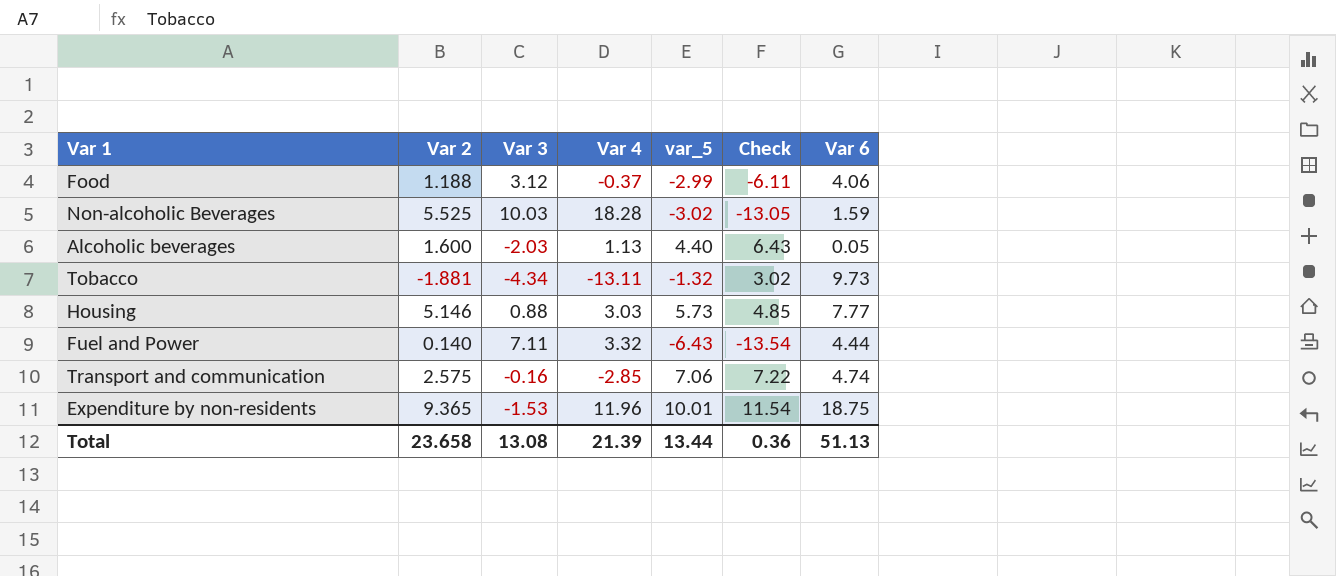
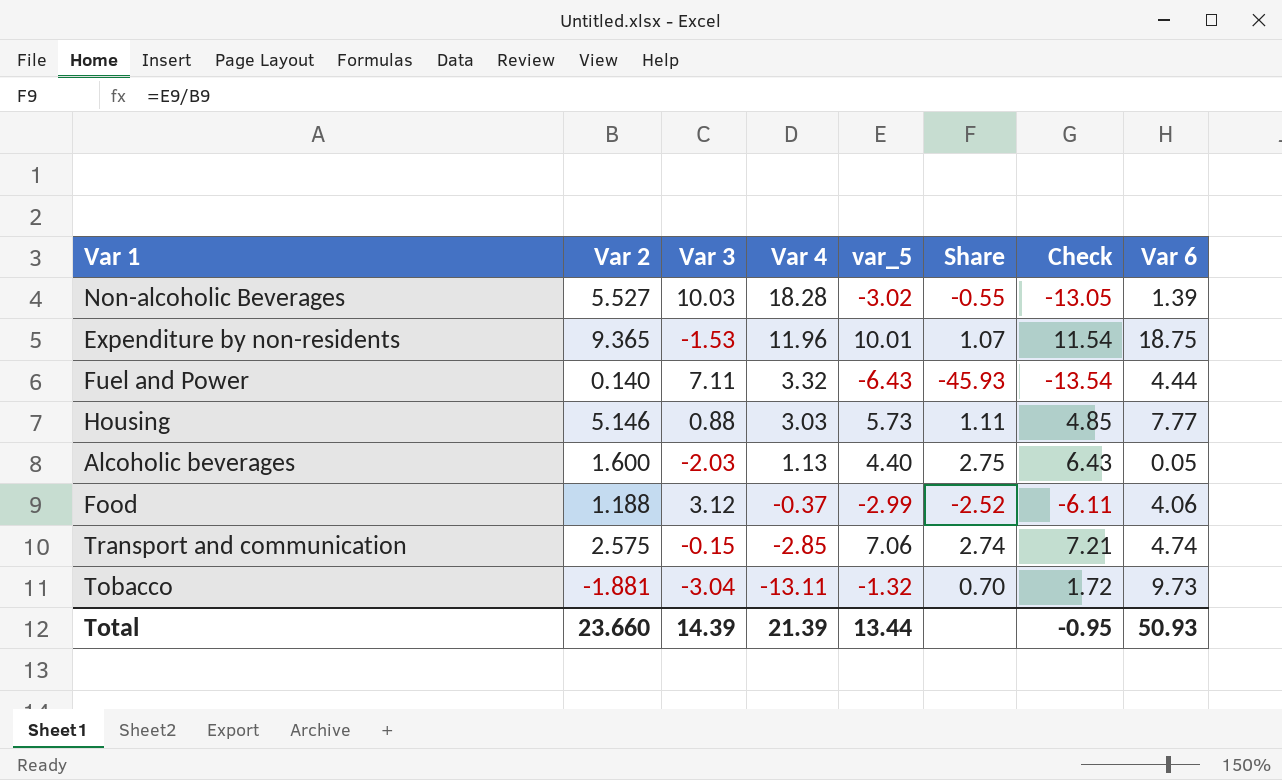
row order: none -> Var 4 descending
column Share | formula: none -> [var_5] / [Var 2]
Non-alcoholic Beverages | Var 2: 5.525 -> 5.527
Non-alcoholic Beverages | Var 6: 1.59 -> 1.39
Transport and communication | Var 3: -0.16 -> -0.15
Transport and communication | Check: 7.22 -> 7.21
Tobacco | Var 3: -4.34 -> -3.04
Tobacco | Check: 3.02 -> 1.72
Total | Var 2: 23.658 -> 23.660
Total | Var 3: 13.08 -> 14.39
Total | Check: 0.36 -> -0.95
Total | Var 6: 51.13 -> 50.93

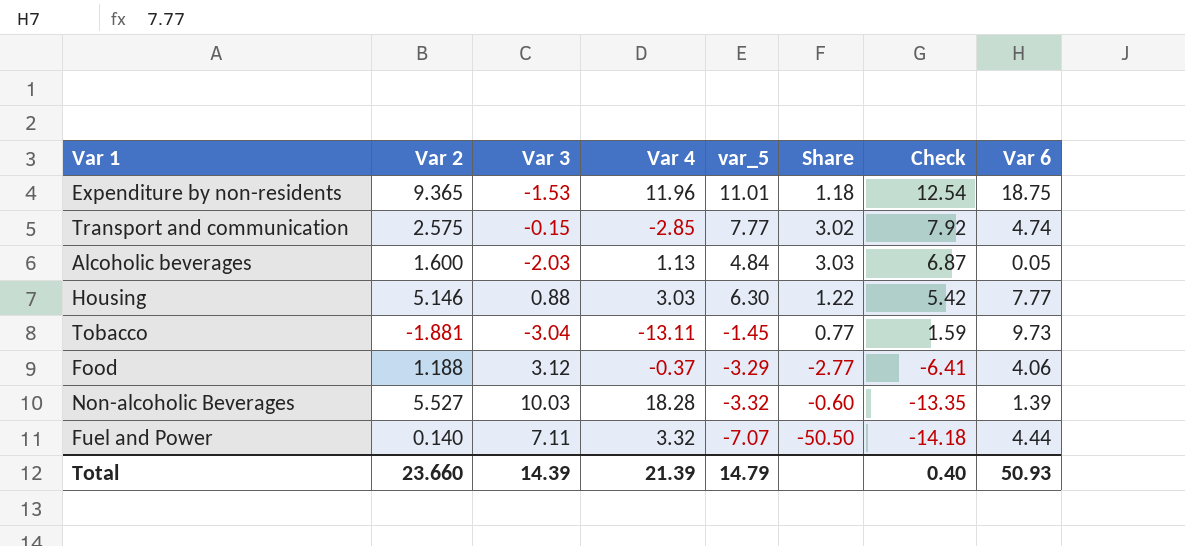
row order: Var 4 descending -> Check descending
Expenditure by non-residents | var_5: 10.01 -> 11.01
Expenditure by non-residents | Share: 1.07 -> 1.18
Expenditure by non-residents | Check: 11.54 -> 12.54
Transport and communication | var_5: 7.06 -> 7.77
Transport and communication | Share: 2.74 -> 3.02
Transport and communication | Check: 7.21 -> 7.92
Alcoholic beverages | var_5: 4.40 -> 4.84
Alcoholic beverages | Share: 2.75 -> 3.03
Alcoholic beverages | Check: 6.43 -> 6.87
Housing | var_5: 5.73 -> 6.30
Housing | Share: 1.11 -> 1.22
Housing | Check: 4.85 -> 5.42
Tobacco | var_5: -1.32 -> -1.45
Tobacco | Share: 0.70 -> 0.77
Tobacco | Check: 1.72 -> 1.59
Food | var_5: -2.99 -> -3.29
Food | Share: -2.52 -> -2.77
Food | Check: -6.11 -> -6.41
Non-alcoholic Beverages | var_5: -3.02 -> -3.32
Non-alcoholic Beverages | Share: -0.55 -> -0.60
Non-alcoholic Beverages | Check: -13.05 -> -13.35
Fuel and Power | var_5: -6.43 -> -7.07
Fuel and Power | Share: -45.93 -> -50.50
Fuel and Power | Check: -13.54 -> -14.18
Total | var_5: 13.44 -> 14.79
Total | Check: -0.95 -> 0.40

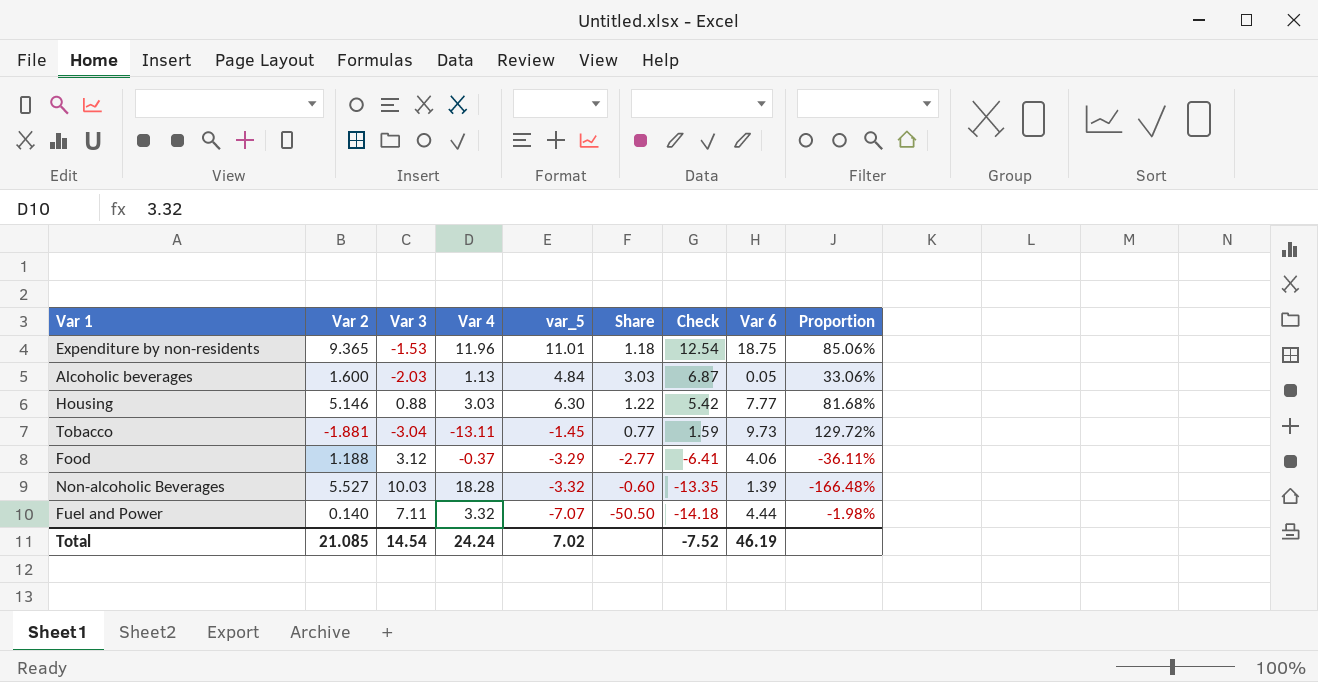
column Proportion | formula: none -> [Var 2] / [var_5]
row Transport and communication: 2.575 | -0.15 | -2.85 | 7.77 | 3.02 | 7.92 | 4.74 -> none
Total | Var 2: 23.660 -> 21.085
Total | Var 3: 14.39 -> 14.54
Total | Var 4: 21.39 -> 24.24
Total | var_5: 14.79 -> 7.02
Total | Check: 0.40 -> -7.52
Total | Var 6: 50.93 -> 46.19

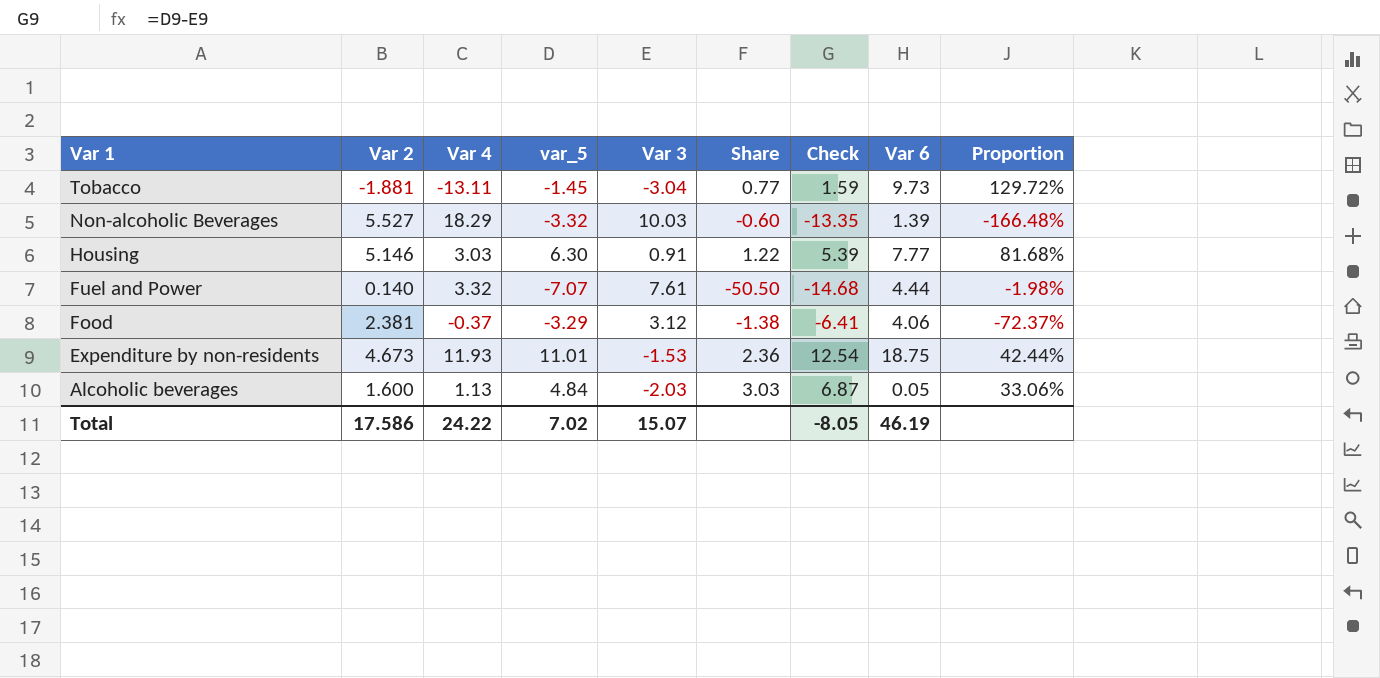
row order: Check descending -> Var 1 descending
column Var 3 | position: 3 -> 5
Non-alcoholic Beverages | Var 4: 18.28 -> 18.29
Housing | Var 3: 0.88 -> 0.91
Housing | Check: 5.42 -> 5.39
Fuel and Power | Var 3: 7.11 -> 7.61
Fuel and Power | Check: -14.18 -> -14.68
Food | Var 2: 1.188 -> 2.381
Food | Share: -2.77 -> -1.38
Food | Proportion: -36.11% -> -72.37%
Expenditure by non-residents | Var 2: 9.365 -> 4.673
Expenditure by non-residents | Var 4: 11.96 -> 11.93
Expenditure by non-residents | Share: 1.18 -> 2.36
Expenditure by non-residents | Proportion: 85.06% -> 42.44%
Total | Var 2: 21.085 -> 17.586
Total | Var 4: 24.24 -> 24.22
Total | Var 3: 14.54 -> 15.07
Total | Check: -7.52 -> -8.05

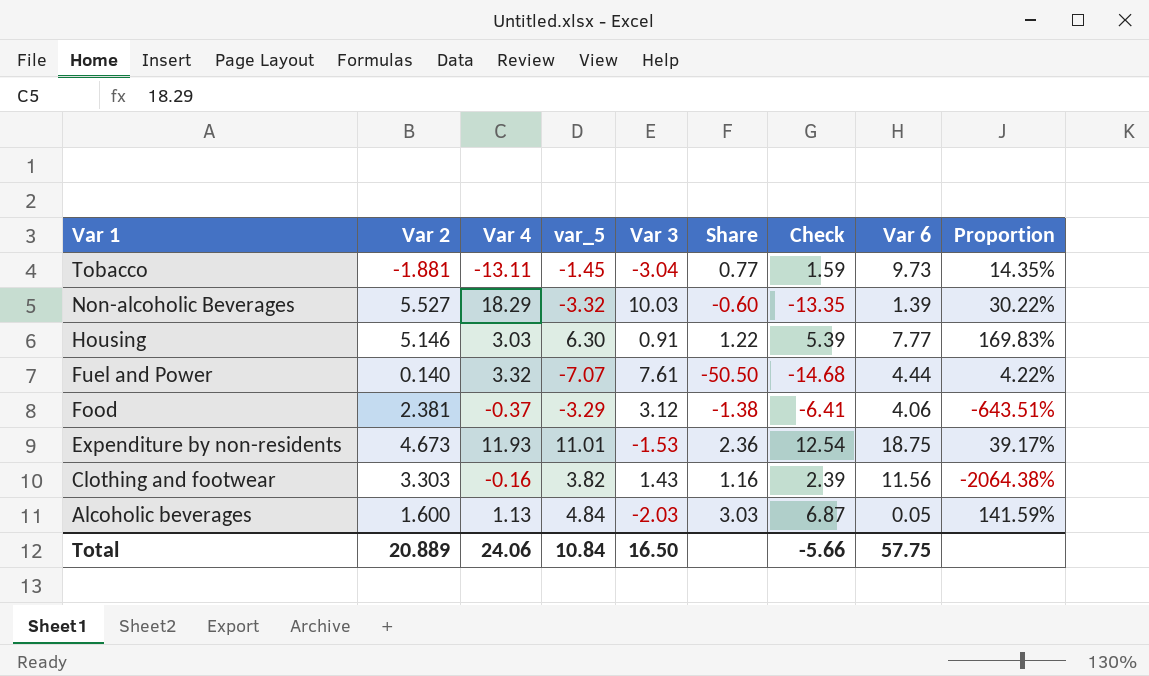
column Proportion | formula: [Var 2] / [var_5] -> [Var 2] / [Var 4]
row Clothing and footwear: none -> 3.303 | -0.16 | 3.82 | 1.43 | 1.16 | 2.39 | 11.56 | -2064.38%
Total | Var 2: 17.586 -> 20.889
Total | Var 4: 24.22 -> 24.06
Total | var_5: 7.02 -> 10.84
Total | Var 3: 15.07 -> 16.50
Total | Check: -8.05 -> -5.66
Total | Var 6: 46.19 -> 57.75

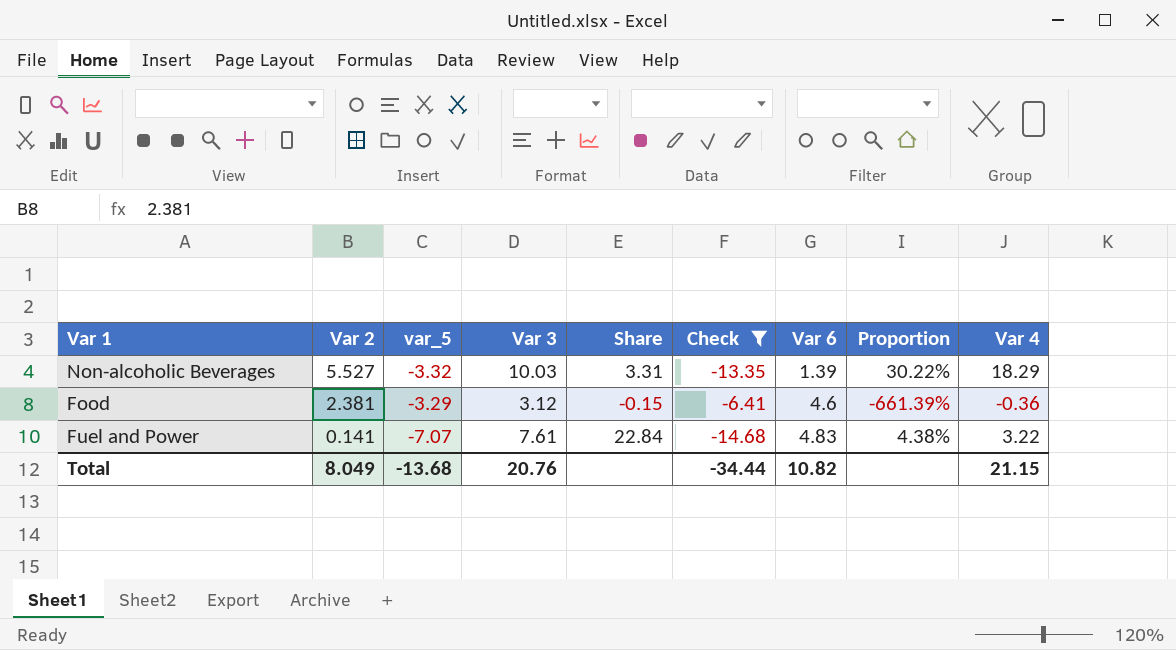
filter: none -> Check <= -6.41
row order: Var 1 descending -> Var 2 descending
column Share | formula: [var_5] / [Var 2] -> [Var 4] / [Var 2]
column Var 4 | position: 3 -> 9
Food | Var 6: 4.06 -> 4.6
Food | Proportion: -643.51% -> -661.39%
Food | Var 4: -0.37 -> -0.36
Fuel and Power | Var 2: 0.140 -> 0.141
Fuel and Power | Var 6: 4.44 -> 4.83
Fuel and Power | Proportion: 4.22% -> 4.38%
Fuel and Power | Var 4: 3.32 -> 3.22
Total | Var 2: 20.889 -> 8.049
Total | var_5: 10.84 -> -13.68
Total | Var 3: 16.50 -> 20.76
Total | Check: -5.66 -> -34.44
Total | Var 6: 57.75 -> 10.82
Total | Var 4: 24.06 -> 21.15

